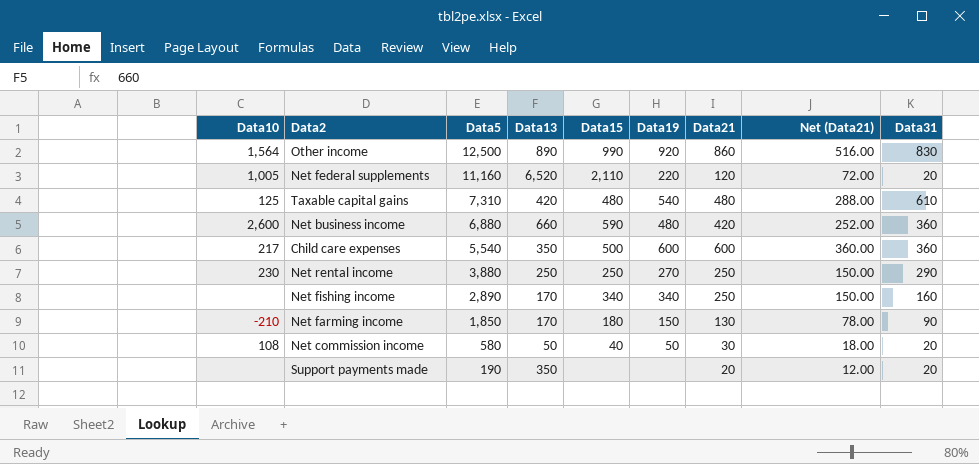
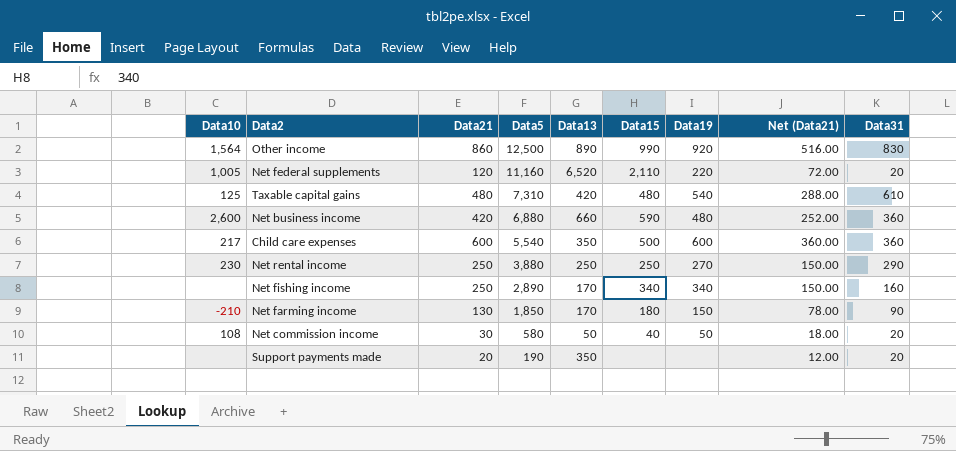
column Data21 | position: 7 -> 3

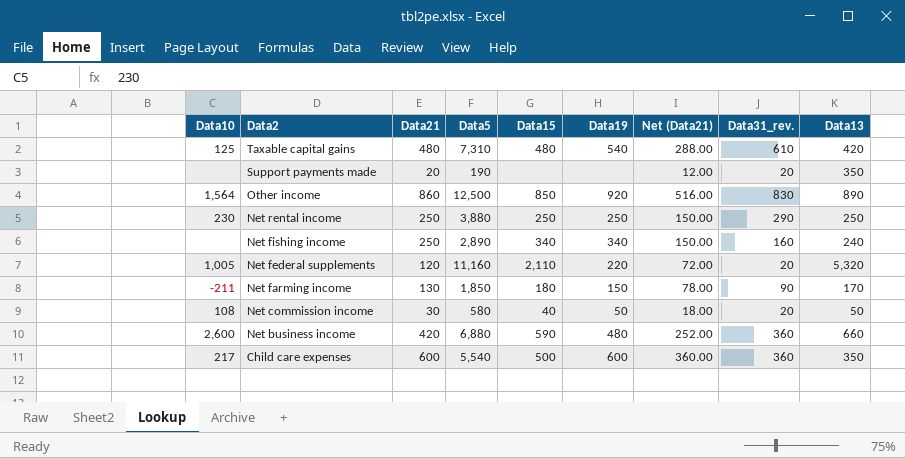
row order: Data5 descending -> Data2 descending
column name: Data31 -> Data31_rev.
column Data13 | position: 5 -> 9
Other income | Data15: 990 -> 850
Net rental income | Data19: 270 -> 250
Net fishing income | Data13: 170 -> 240
Net federal supplements | Data13: 6,520 -> 5,320
Net farming income | Data10: -210 -> -211

